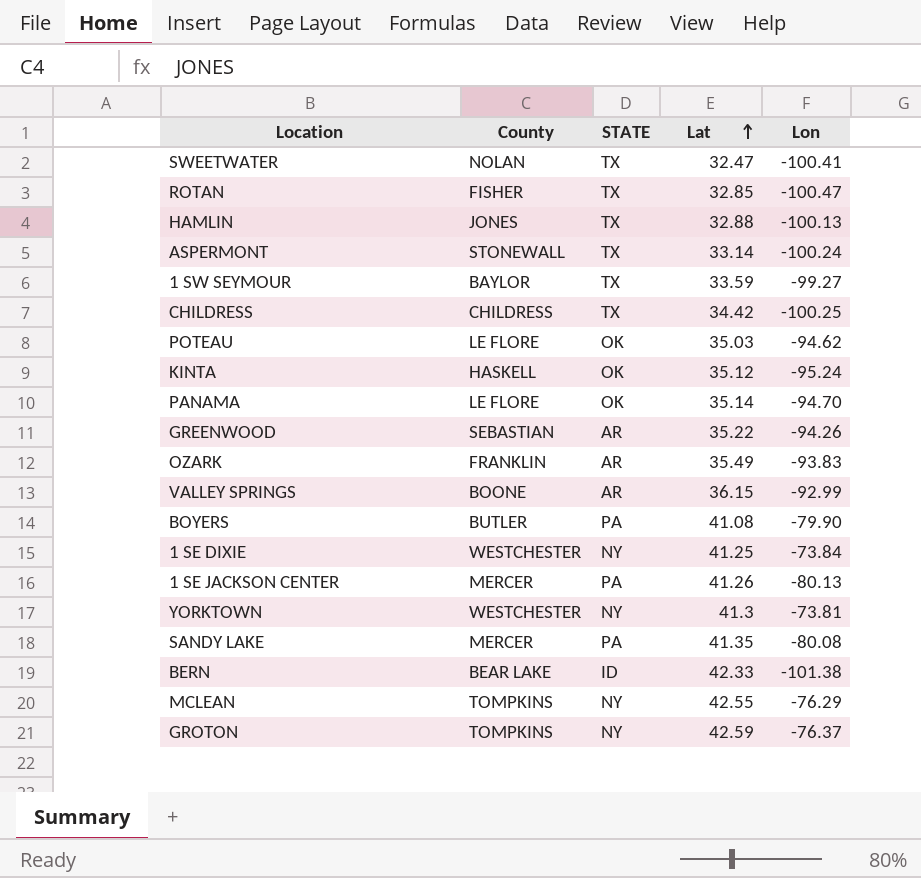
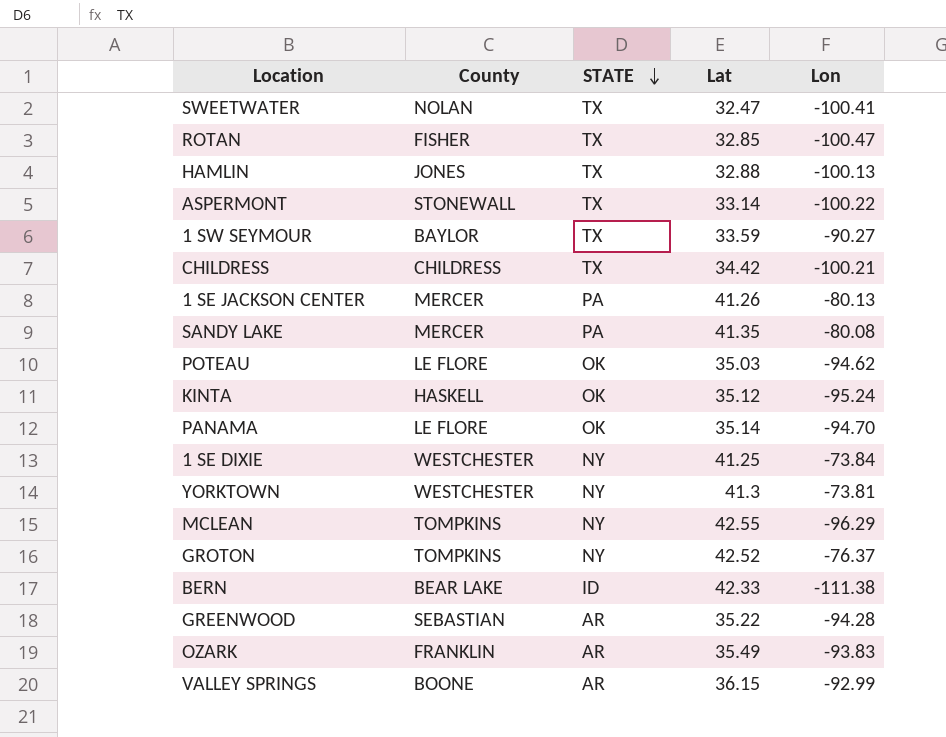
row order: Lat ascending -> STATE descending
row BOYERS: BUTLER | PA | 41.08 | -79.90 -> none
ASPERMONT | Lon: -100.24 -> -100.22
1 SW SEYMOUR | Lon: -99.27 -> -90.27
CHILDRESS | Lon: -100.25 -> -100.21
MCLEAN | Lon: -76.29 -> -96.29
GROTON | Lat: 42.59 -> 42.52
BERN | Lon: -101.38 -> -111.38
GREENWOOD | Lon: -94.26 -> -94.28

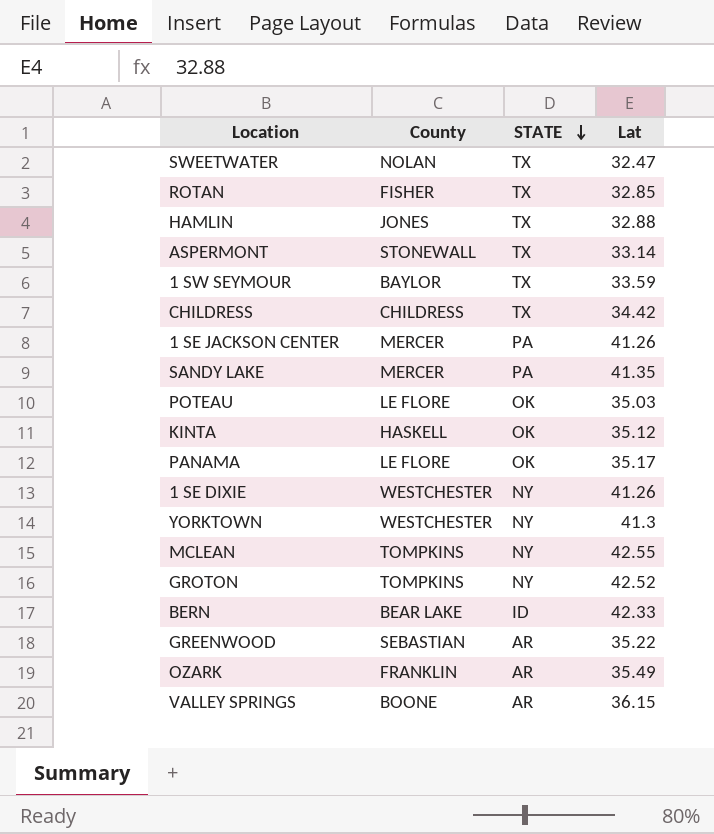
column Lon | position: 5 -> none
PANAMA | Lat: 35.14 -> 35.17
1 SE DIXIE | Lat: 41.25 -> 41.26

